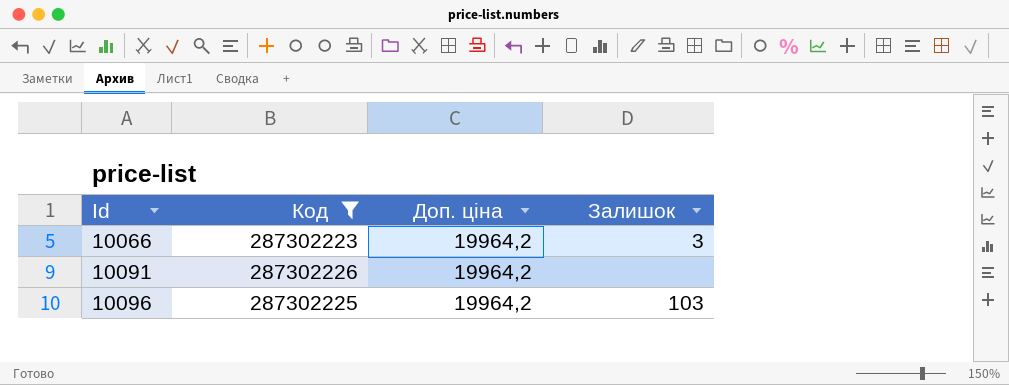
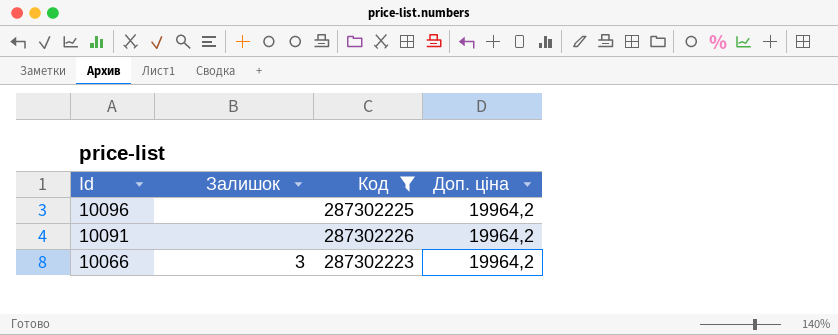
row order: Id ascending -> Id descending
column Залишок | position: 4 -> 2
10096 | Залишок: 103 -> none

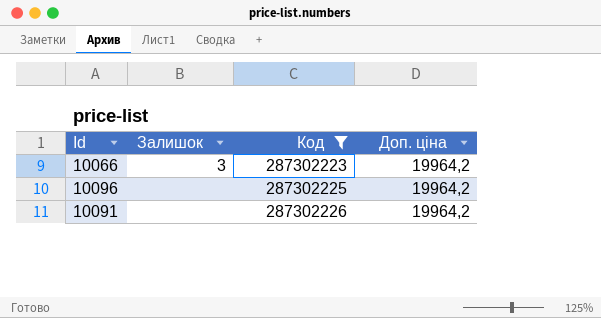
row order: Id descending -> Код ascending

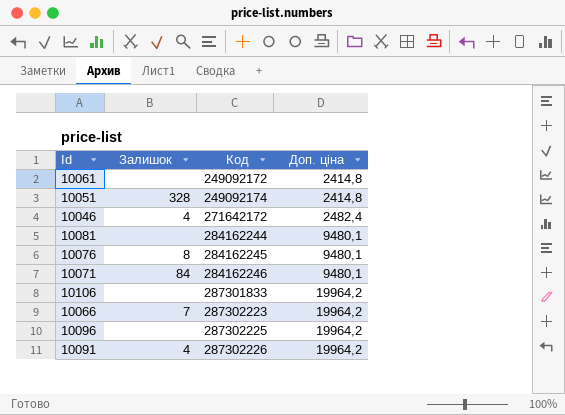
filter: Код >= 287302223 -> none
10066 | Залишок: 3 -> 7
10091 | Залишок: none -> 4

